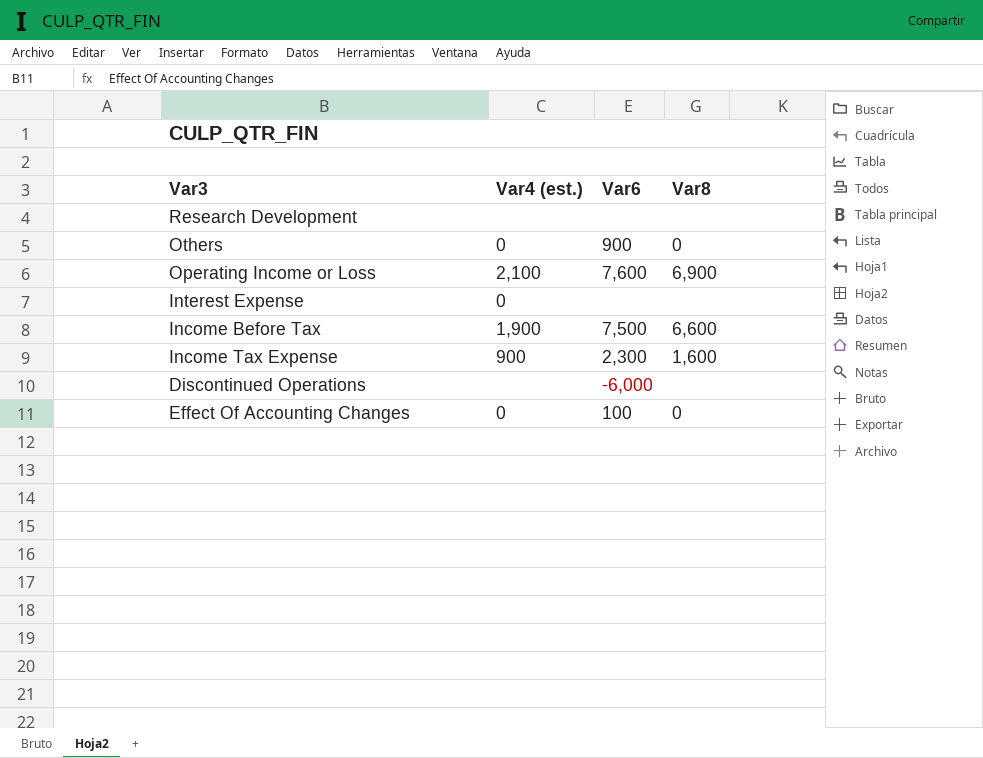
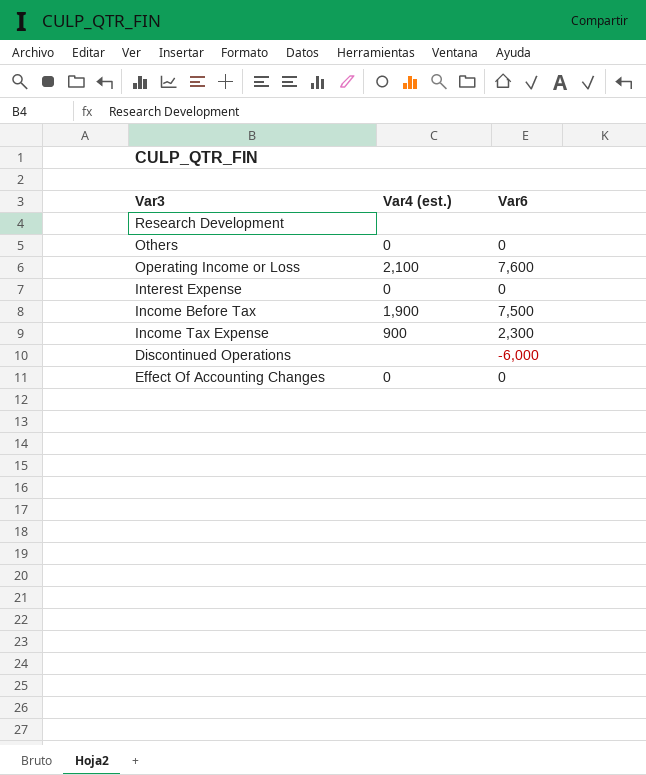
column Var8 | position: 4 -> none
Others | Var6: 900 -> 0
Interest Expense | Var6: none -> 0
Effect Of Accounting Changes | Var6: 100 -> 0

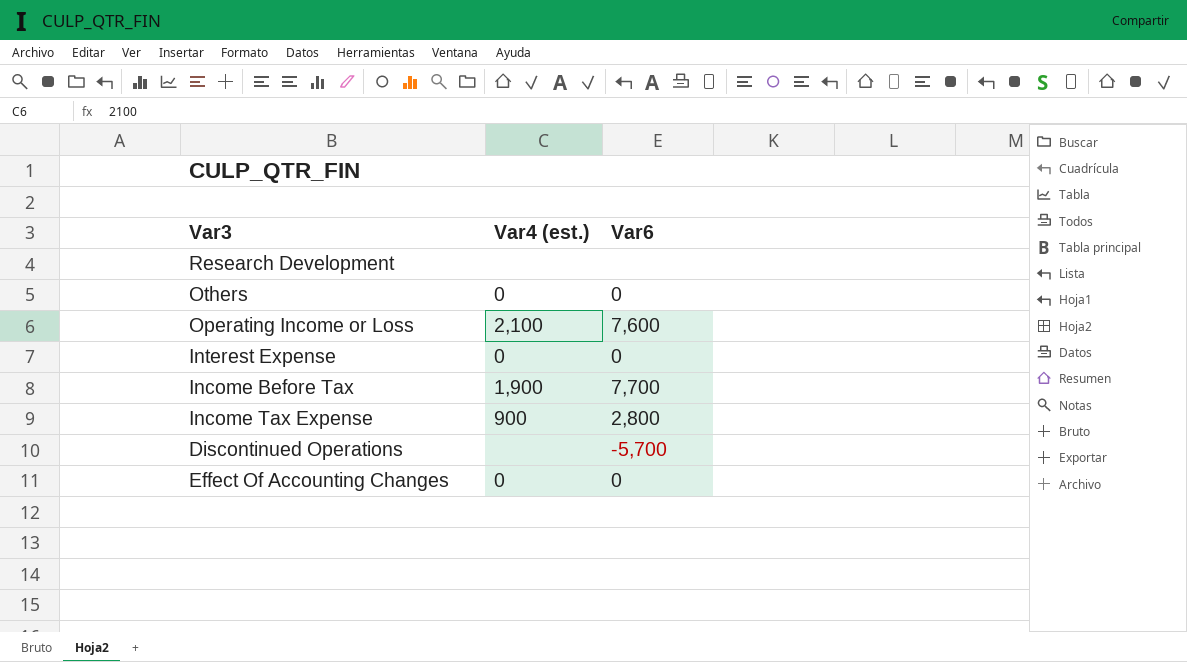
Income Before Tax | Var6: 7,500 -> 7,700
Income Tax Expense | Var6: 2,300 -> 2,800
Discontinued Operations | Var6: -6,000 -> -5,700

